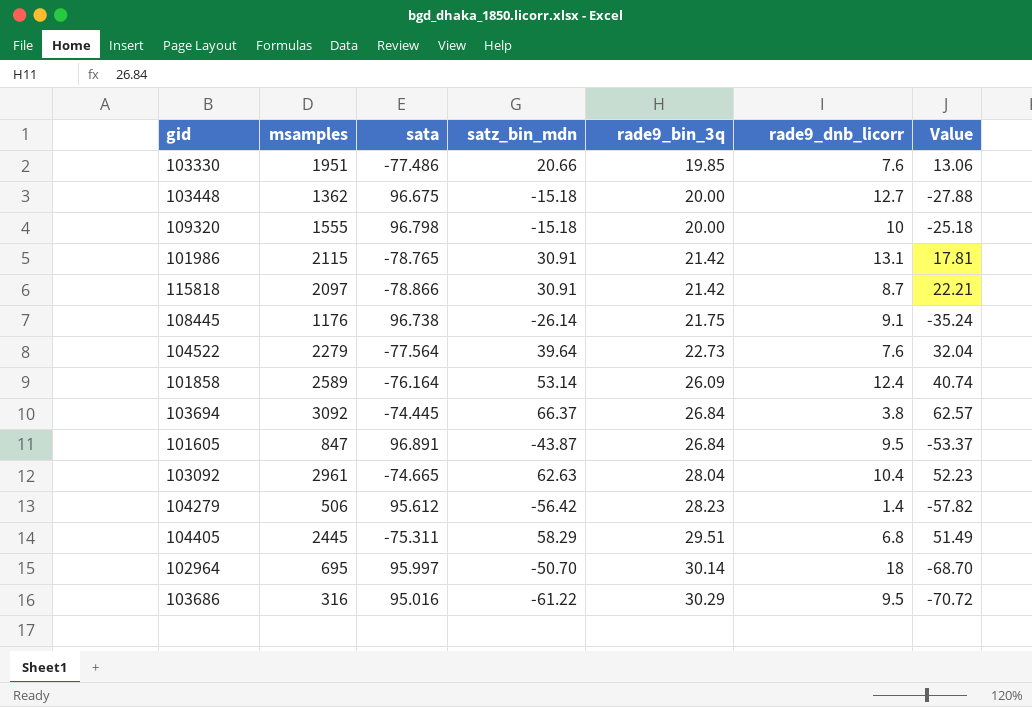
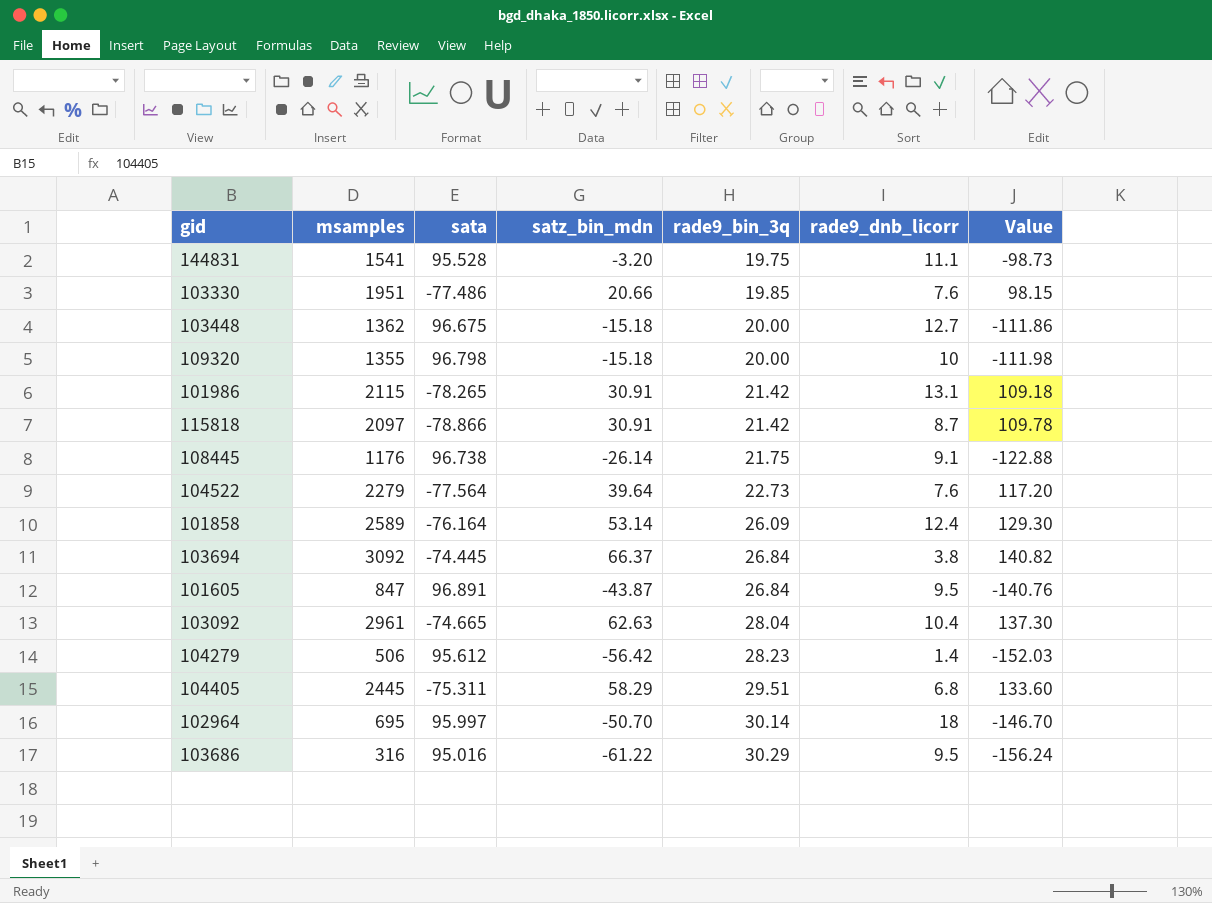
column Value | formula: [satz_bin_mdn] - [rade9_dnb_licorr] -> [satz_bin_mdn] - [sata]
row 144831: none -> 1541 | 95.528 | -3.20 | 19.75 | 11.1 | -98.73
109320 | msamples: 1555 -> 1355
101986 | sata: -78.765 -> -78.265

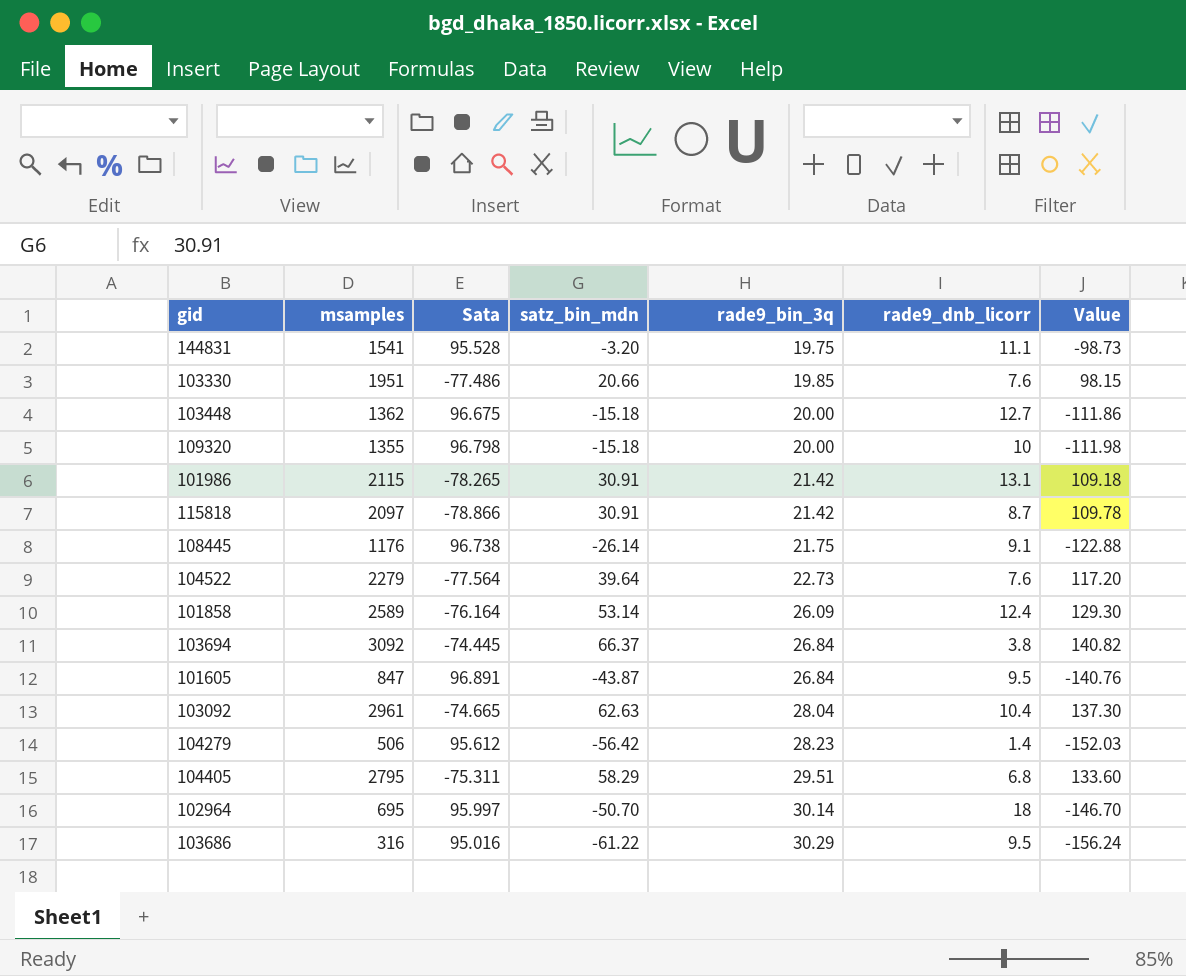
column name: sata -> Sata
104405 | msamples: 2445 -> 2795

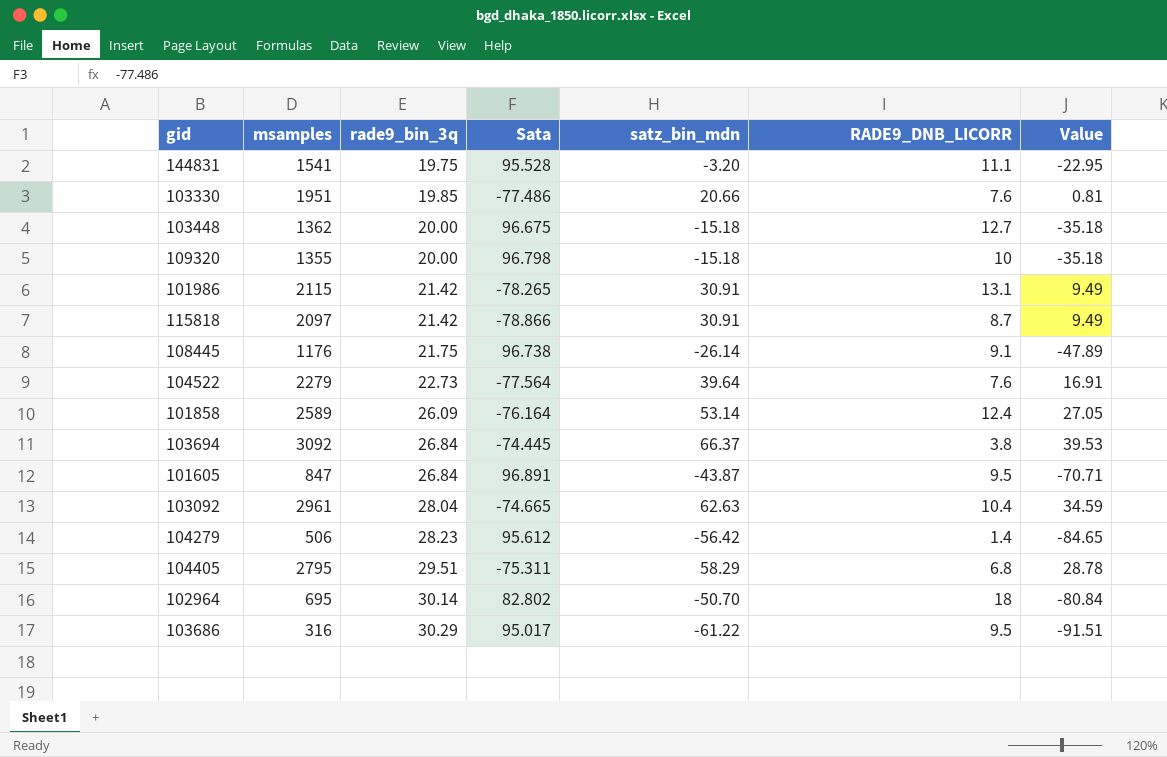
column rade9_bin_3q | position: 5 -> 3
column name: rade9_dnb_licorr -> RADE9_DNB_LICORR
column Value | formula: [satz_bin_mdn] - [Sata] -> [satz_bin_mdn] - [rade9_bin_3q]
102964 | Sata: 95.997 -> 82.802
103686 | Sata: 95.016 -> 95.017

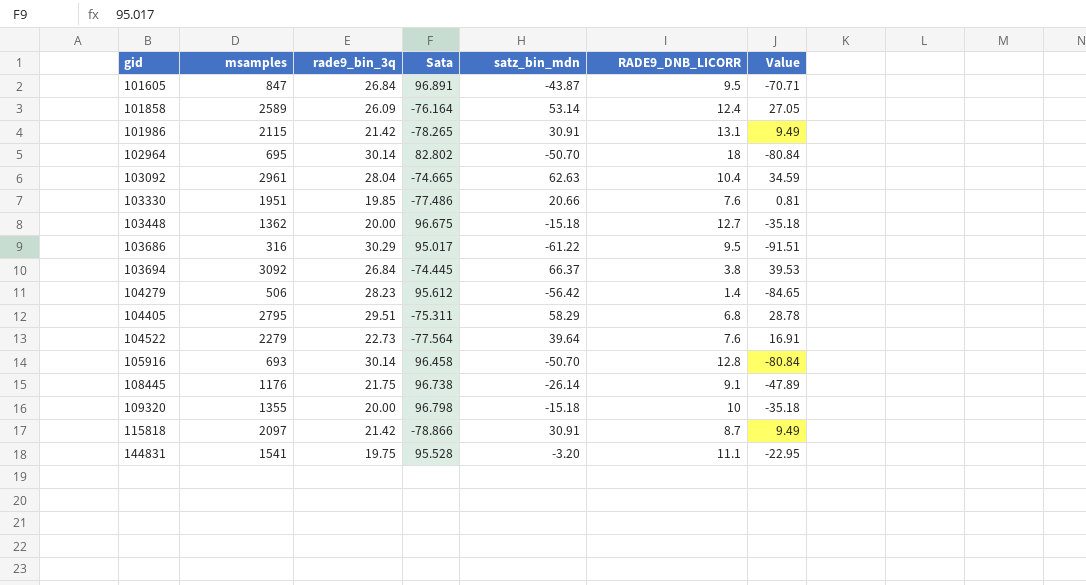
row order: rade9_bin_3q ascending -> gid ascending
row 105916: none -> 693 | 30.14 | 96.458 | -50.70 | 12.8 | -80.84

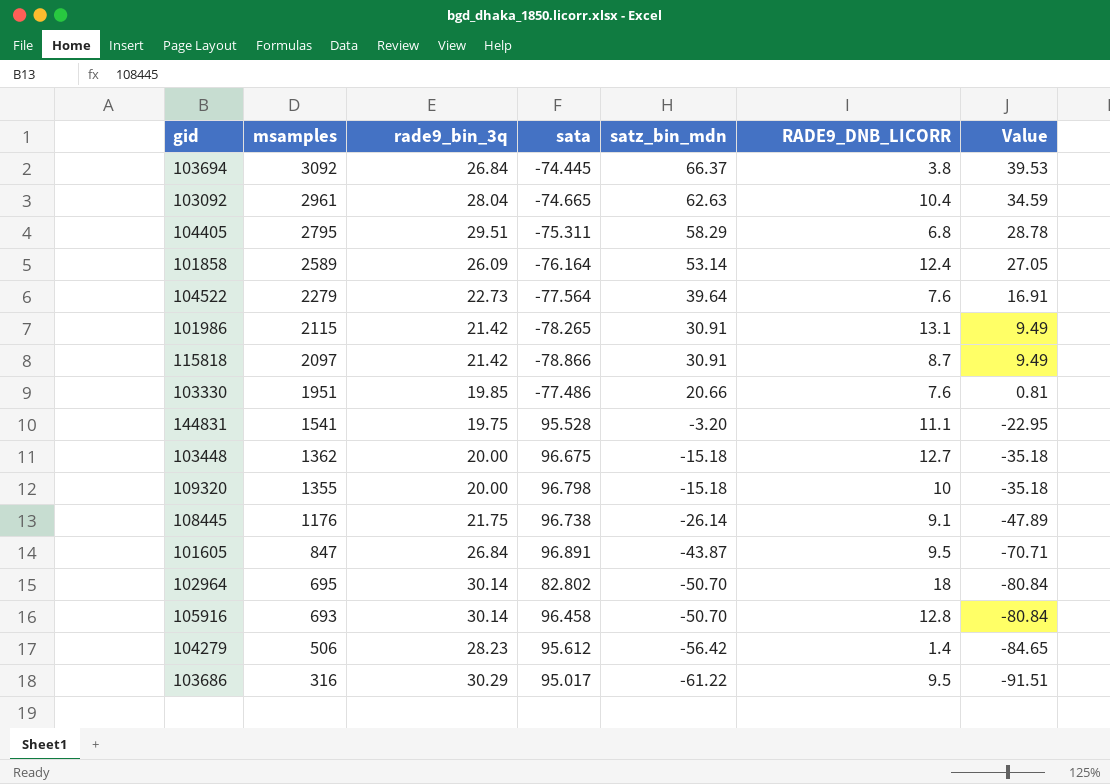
row order: gid ascending -> msamples descending
column name: Sata -> sata

